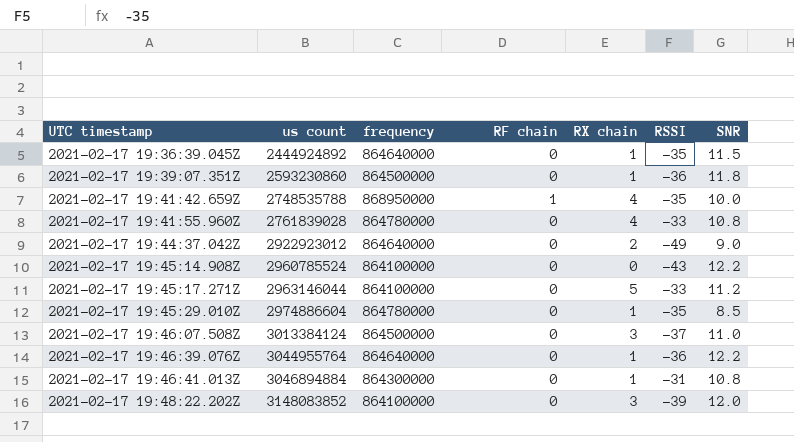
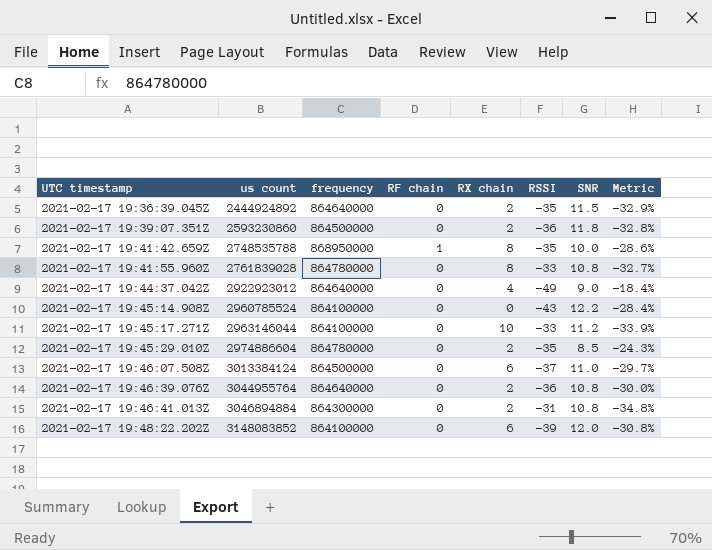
column Metric | formula: none -> [SNR] / [RSSI]
2021-02-17 19:36:39.045Z | RX chain: 1 -> 2
2021-02-17 19:39:07.351Z | RX chain: 1 -> 2
2021-02-17 19:41:42.659Z | RX chain: 4 -> 8
2021-02-17 19:41:55.960Z | RX chain: 4 -> 8
2021-02-17 19:44:37.042Z | RX chain: 2 -> 4
2021-02-17 19:45:17.271Z | RX chain: 5 -> 10
2021-02-17 19:45:29.010Z | RX chain: 1 -> 2
2021-02-17 19:46:07.508Z | RX chain: 3 -> 6
2021-02-17 19:46:39.076Z | RX chain: 1 -> 2
2021-02-17 19:46:39.076Z | SNR: 12.2 -> 10.8
2021-02-17 19:46:41.013Z | RX chain: 1 -> 2
2021-02-17 19:48:22.202Z | RX chain: 3 -> 6

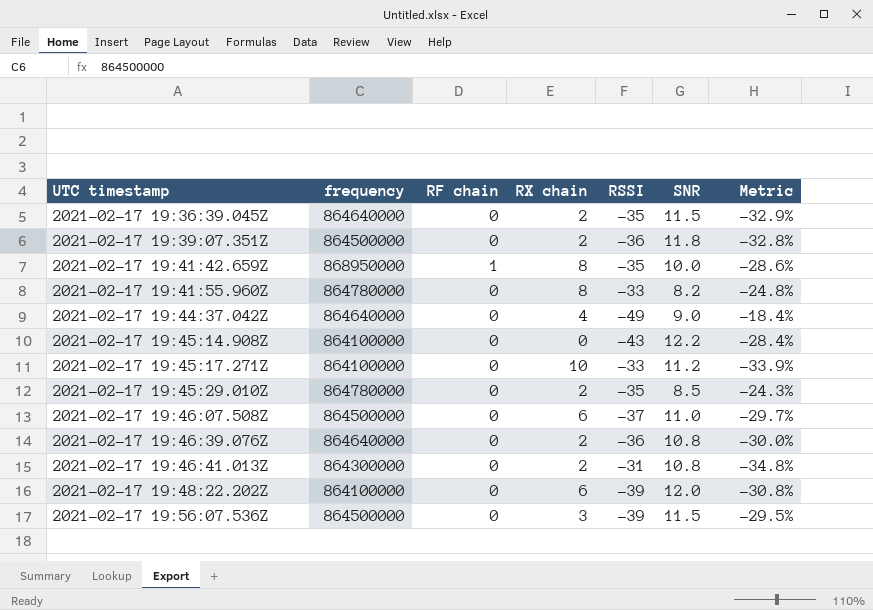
column us count | position: 2 -> none
2021-02-17 19:41:55.960Z | SNR: 10.8 -> 8.2
2021-02-17 19:41:55.960Z | Metric: -32.7% -> -24.8%
row 2021-02-17 19:56:07.536Z: none -> 864500000 | 0 | 3 | -39 | 11.5 | -29.5%

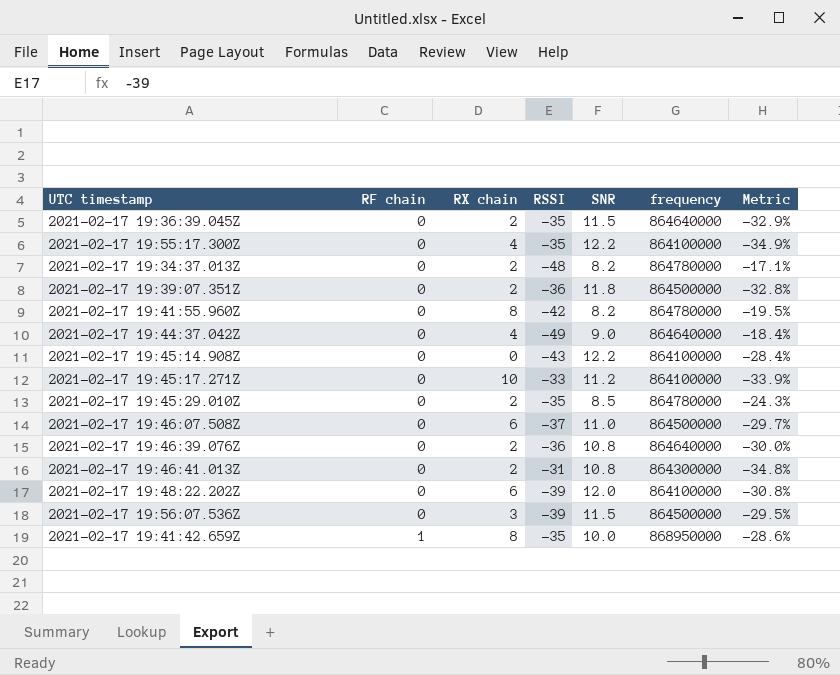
row order: UTC timestamp ascending -> RF chain ascending
column frequency | position: 2 -> 6
row 2021-02-17 19:55:17.300Z: none -> 0 | 4 | -35 | 12.2 | 864100000 | -34.9%
row 2021-02-17 19:34:37.013Z: none -> 0 | 2 | -48 | 8.2 | 864780000 | -17.1%
2021-02-17 19:41:55.960Z | RSSI: -33 -> -42
2021-02-17 19:41:55.960Z | Metric: -24.8% -> -19.5%

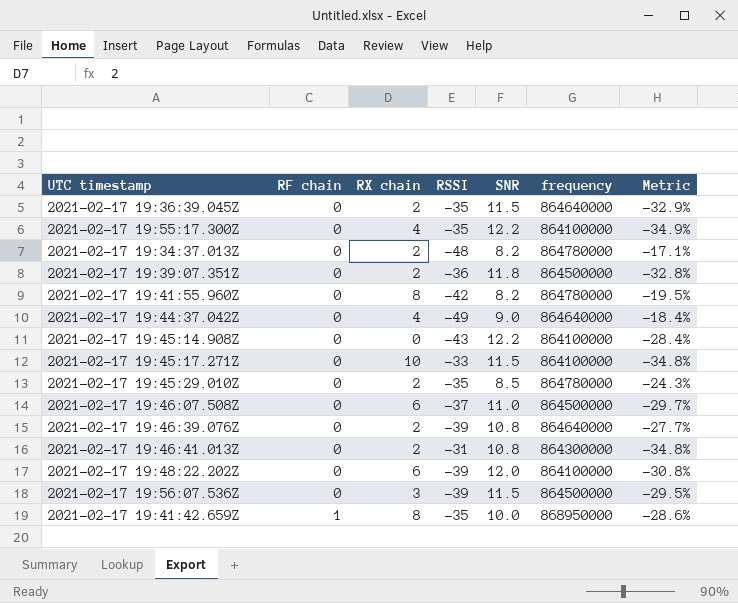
2021-02-17 19:45:17.271Z | SNR: 11.2 -> 11.5
2021-02-17 19:45:17.271Z | Metric: -33.9% -> -34.8%
2021-02-17 19:46:39.076Z | RSSI: -36 -> -39
2021-02-17 19:46:39.076Z | Metric: -30.0% -> -27.7%

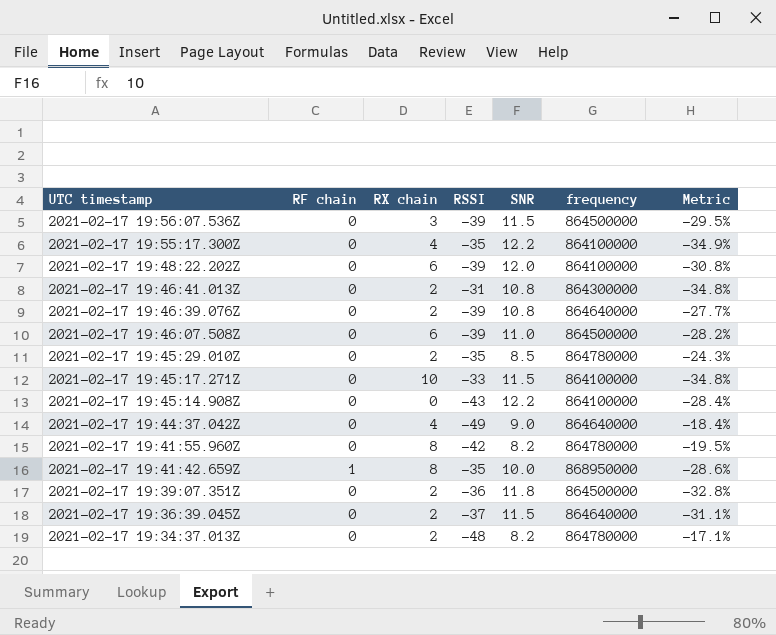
row order: RF chain ascending -> UTC timestamp descending
2021-02-17 19:46:07.508Z | RSSI: -37 -> -39
2021-02-17 19:46:07.508Z | Metric: -29.7% -> -28.2%
2021-02-17 19:36:39.045Z | RSSI: -35 -> -37
2021-02-17 19:36:39.045Z | Metric: -32.9% -> -31.1%

